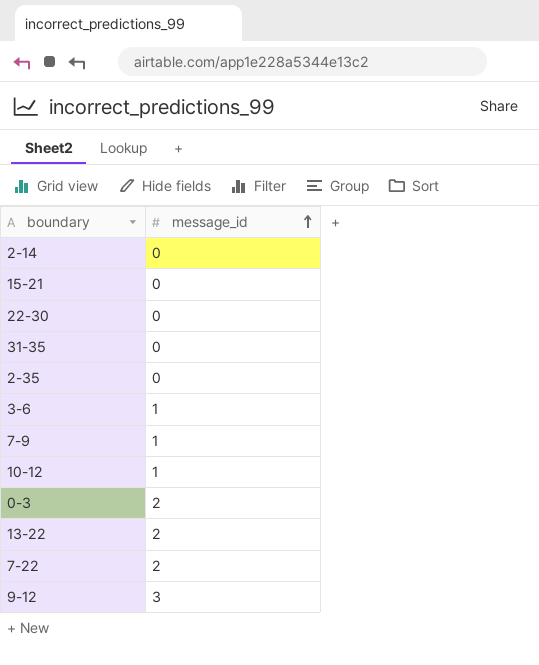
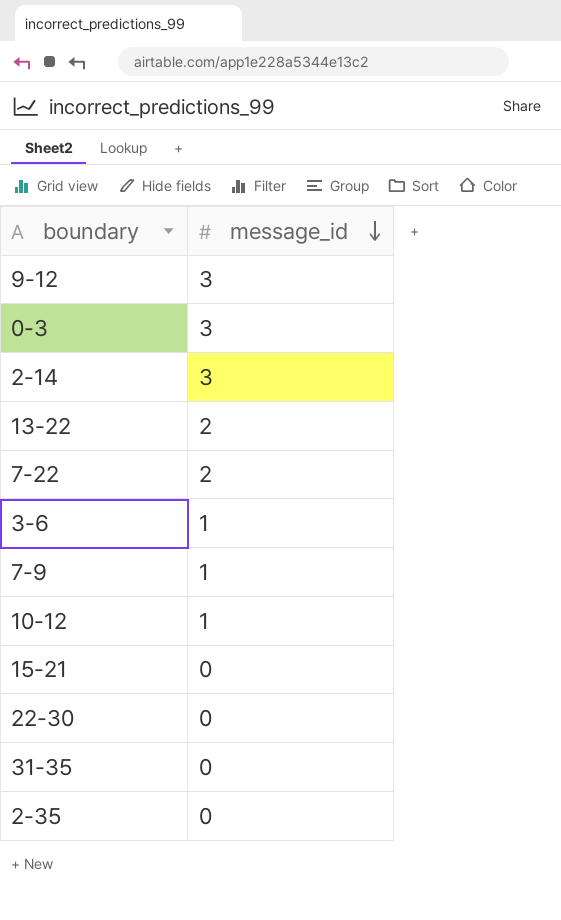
row order: message_id ascending -> message_id descending
0-3 | message_id: 2 -> 3
2-14 | message_id: 0 -> 3

